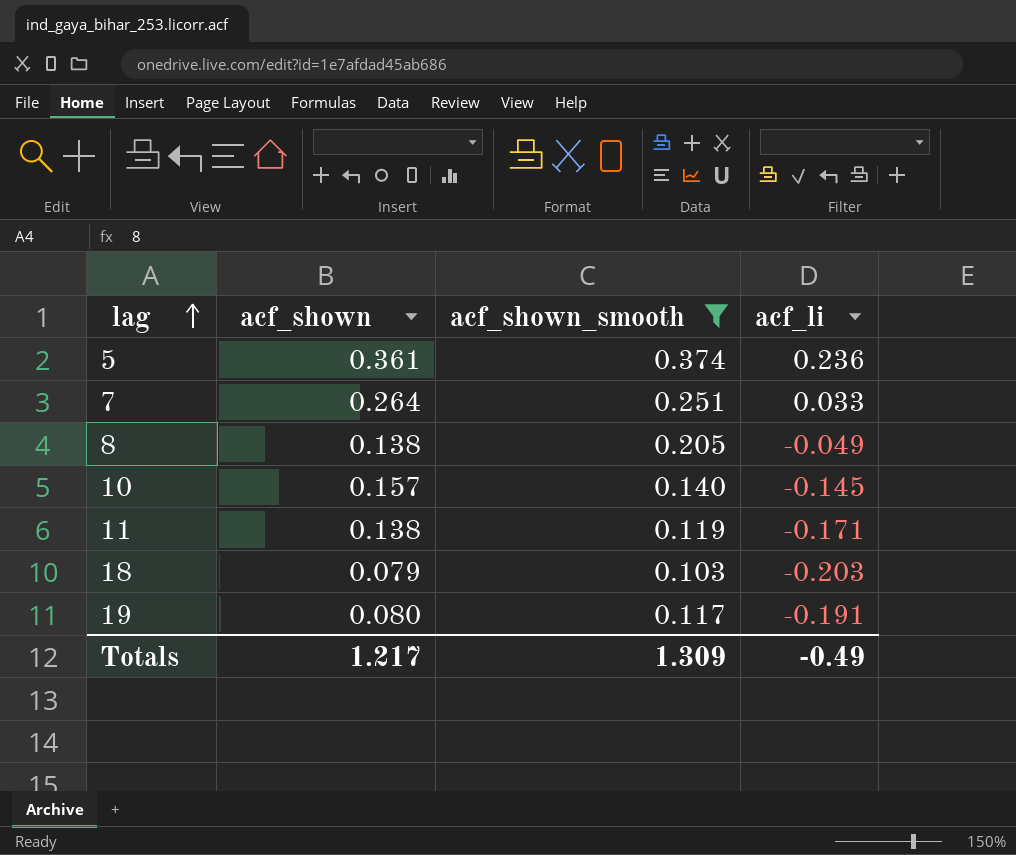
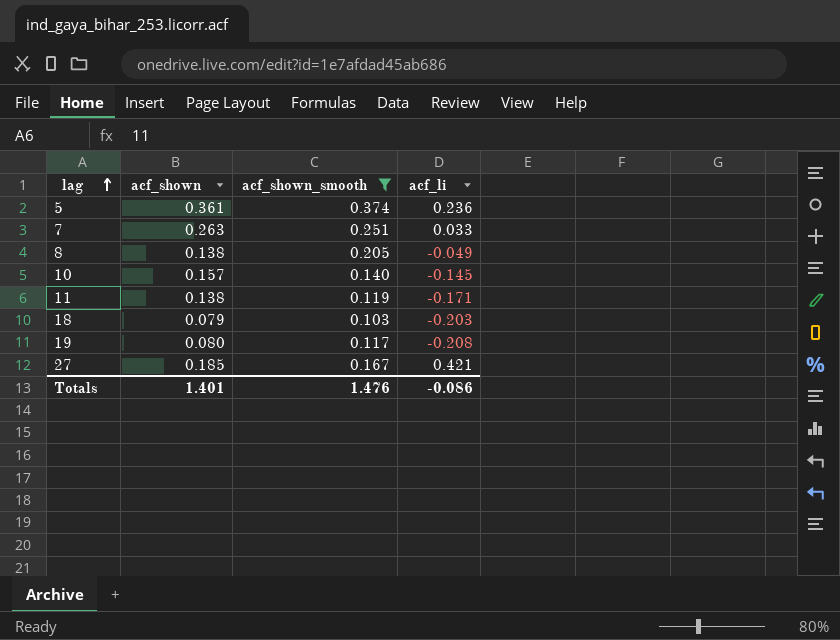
7 | acf_shown: 0.264 -> 0.263
19 | acf_li: -0.191 -> -0.208
row 27: none -> 0.185 | 0.167 | 0.421
Totals | acf_shown: 1.217 -> 1.401
Totals | acf_shown_smooth: 1.309 -> 1.476
Totals | acf_li: -0.49 -> -0.086

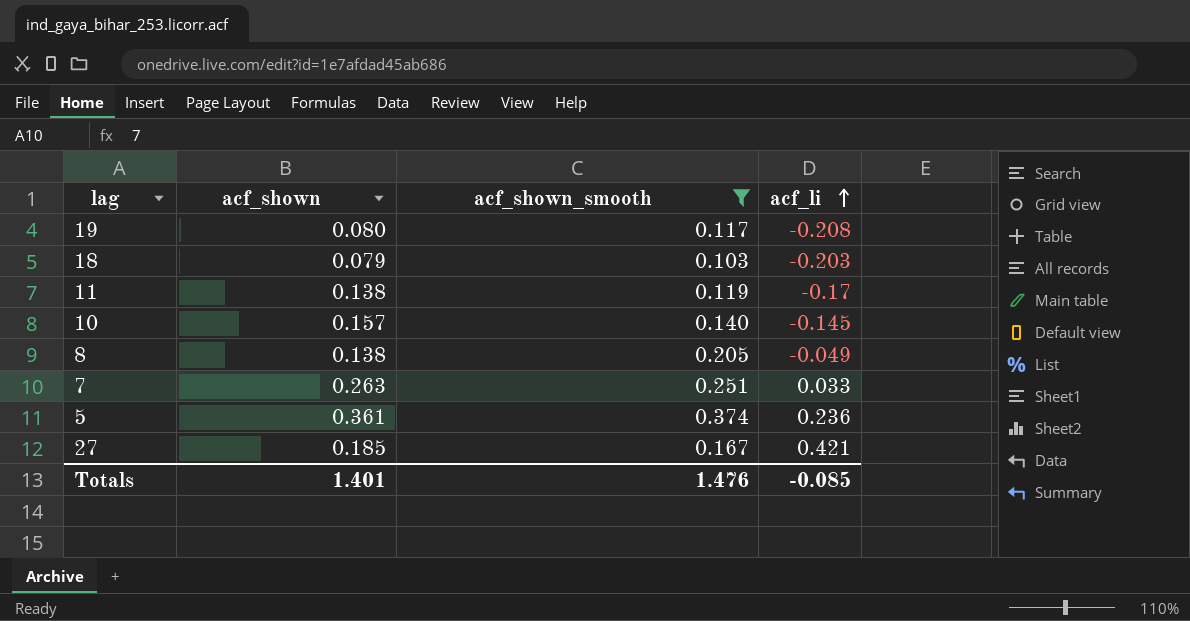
row order: lag ascending -> acf_li ascending
11 | acf_li: -0.171 -> -0.17
Totals | acf_li: -0.086 -> -0.085

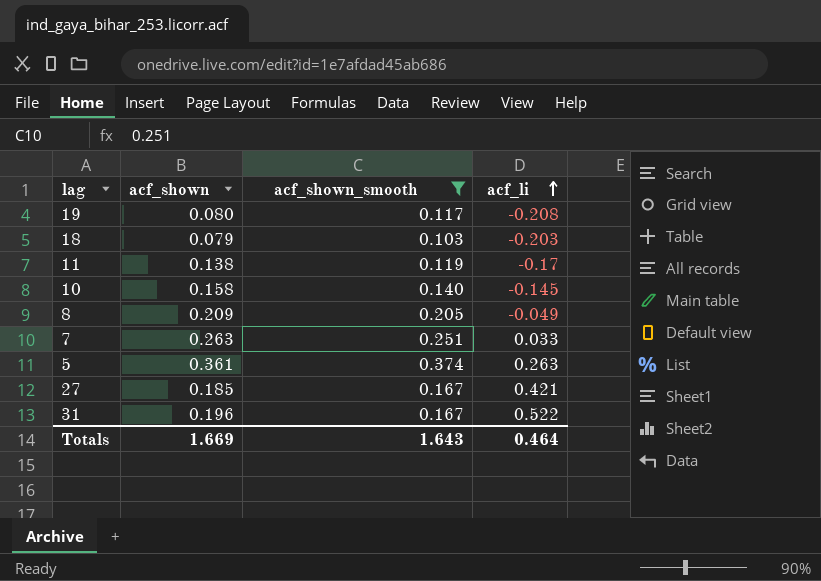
10 | acf_shown: 0.157 -> 0.158
8 | acf_shown: 0.138 -> 0.209
5 | acf_li: 0.236 -> 0.263
row 31: none -> 0.196 | 0.167 | 0.522
Totals | acf_shown: 1.401 -> 1.669
Totals | acf_shown_smooth: 1.476 -> 1.643
Totals | acf_li: -0.085 -> 0.464

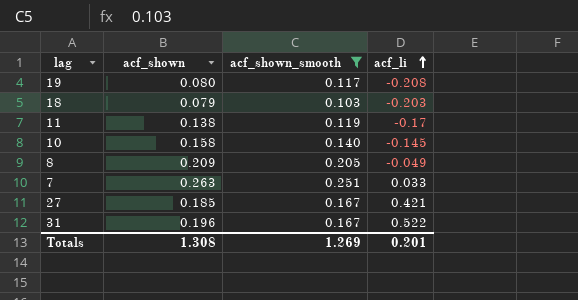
row 5: 0.361 | 0.374 | 0.263 -> none
Totals | acf_shown: 1.669 -> 1.308
Totals | acf_shown_smooth: 1.643 -> 1.269
Totals | acf_li: 0.464 -> 0.201

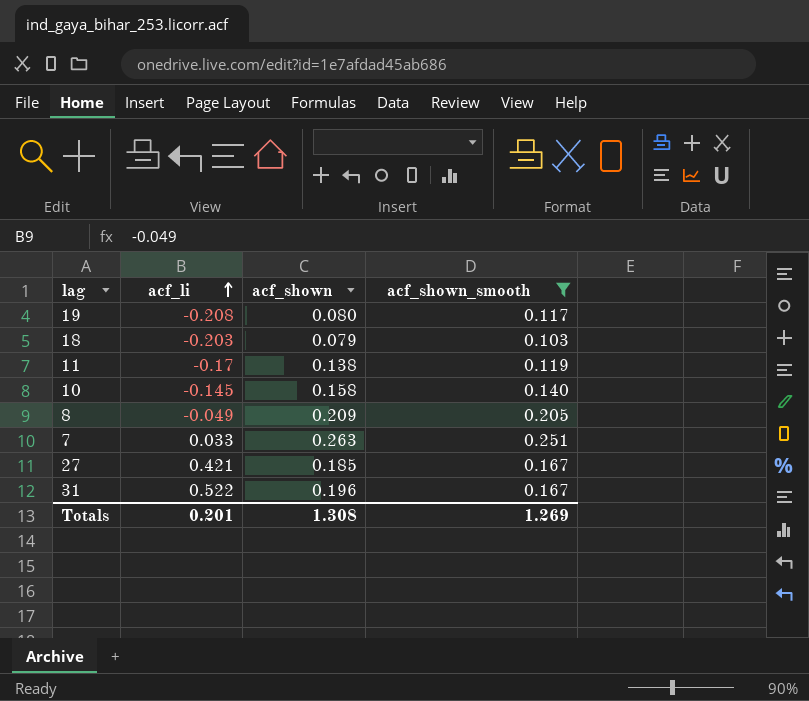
column acf_li | position: 4 -> 2

